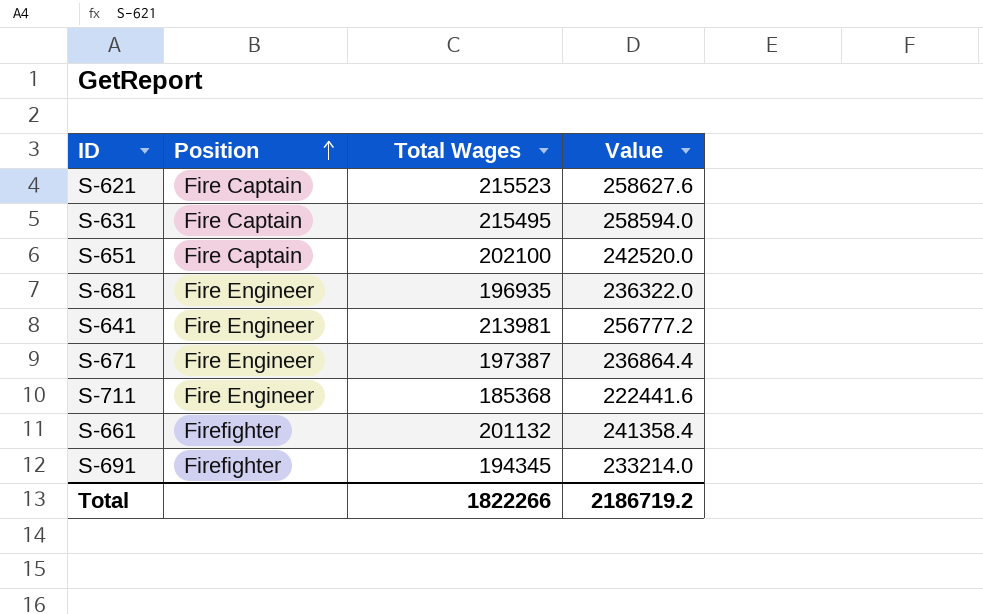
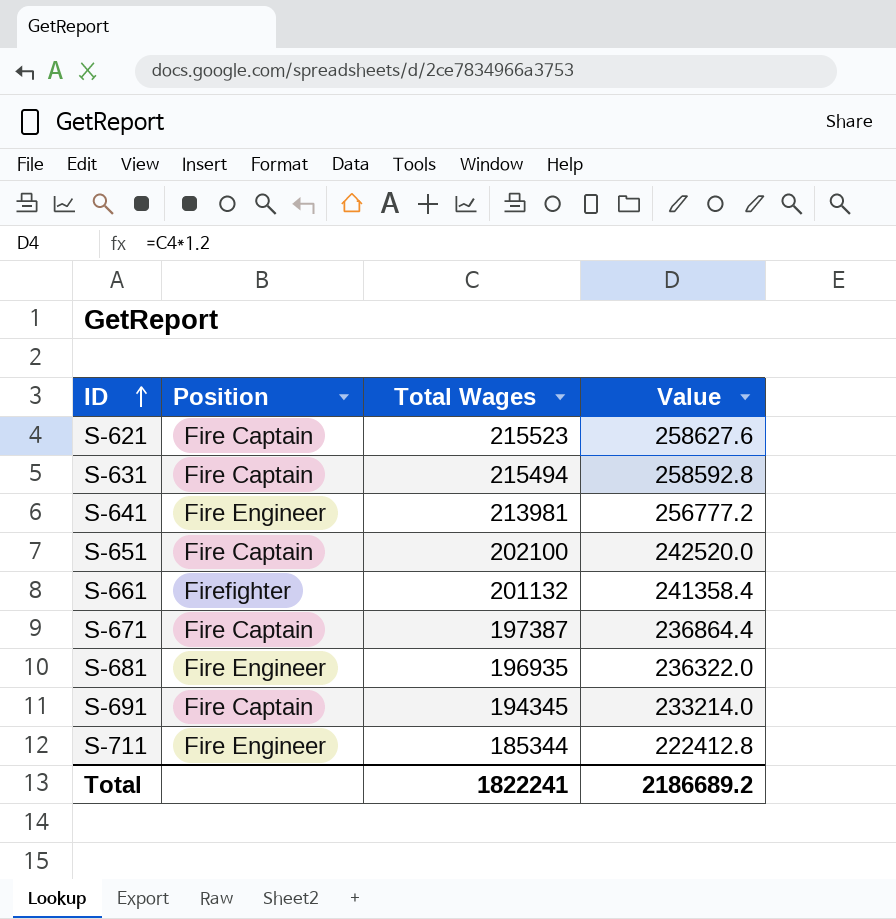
row order: Position ascending -> ID ascending
S-631 | Total Wages: 215495 -> 215494
S-631 | Value: 258594.0 -> 258592.8
S-671 | Position: Fire Engineer -> Fire Captain
S-691 | Position: Firefighter -> Fire Captain
S-711 | Total Wages: 185368 -> 185344
S-711 | Value: 222441.6 -> 222412.8
Total | Total Wages: 1822266 -> 1822241
Total | Value: 2186719.2 -> 2186689.2

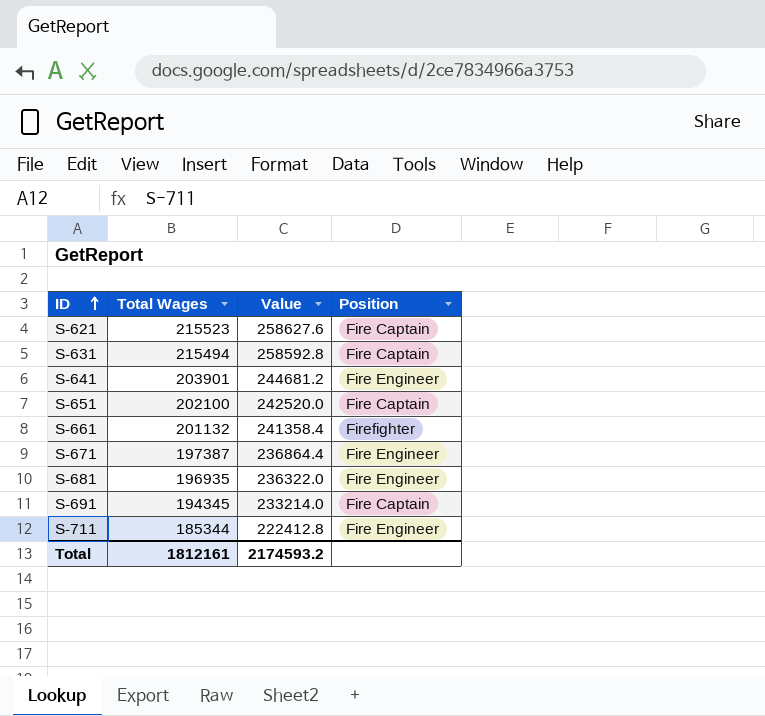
column Position | position: 2 -> 4
S-641 | Total Wages: 213981 -> 203901
S-641 | Value: 256777.2 -> 244681.2
S-671 | Position: Fire Captain -> Fire Engineer
Total | Total Wages: 1822241 -> 1812161
Total | Value: 2186689.2 -> 2174593.2

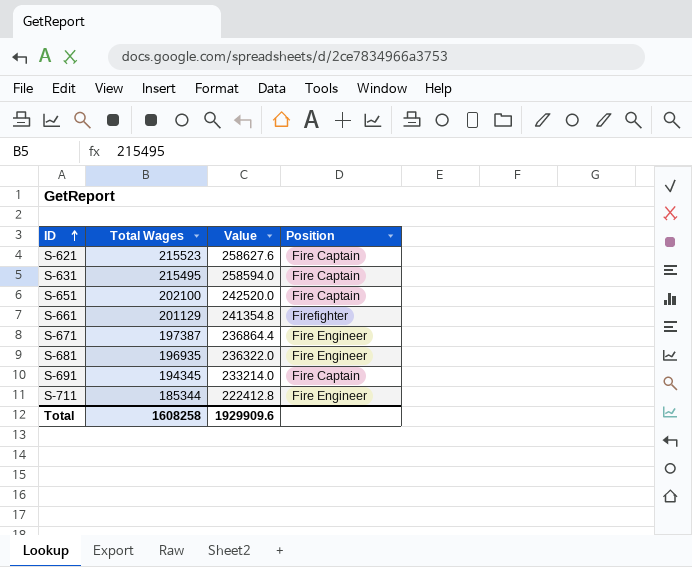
row S-641: 203901 | 244681.2 | Fire Engineer -> none
S-631 | Total Wages: 215494 -> 215495
S-631 | Value: 258592.8 -> 258594.0
S-661 | Total Wages: 201132 -> 201129
S-661 | Value: 241358.4 -> 241354.8
Total | Total Wages: 1812161 -> 1608258
Total | Value: 2174593.2 -> 1929909.6

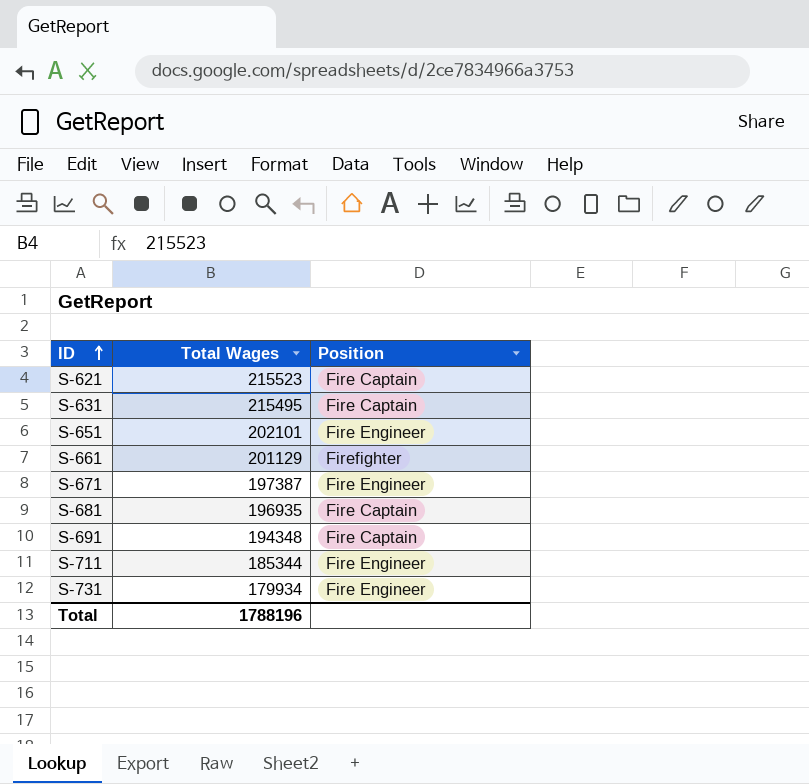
column Value | formula: [Total Wages] * 1.2 -> none
S-651 | Total Wages: 202100 -> 202101
S-651 | Position: Fire Captain -> Fire Engineer
S-681 | Position: Fire Engineer -> Fire Captain
S-691 | Total Wages: 194345 -> 194348
row S-731: none -> 179934 | Fire Engineer
Total | Total Wages: 1608258 -> 1788196

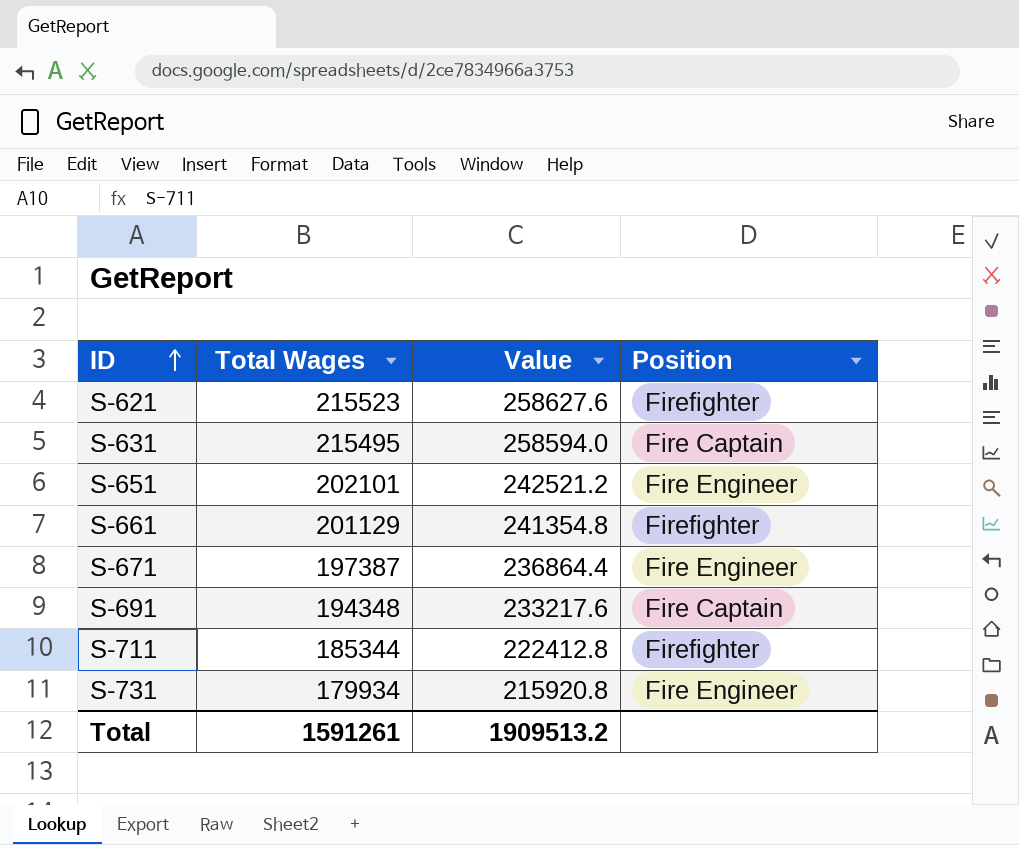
column Value | formula: none -> [Total Wages] * 1.2
row S-681: 196935 | Fire Captain -> none
S-621 | Position: Fire Captain -> Firefighter
S-711 | Position: Fire Engineer -> Firefighter
Total | Total Wages: 1788196 -> 1591261

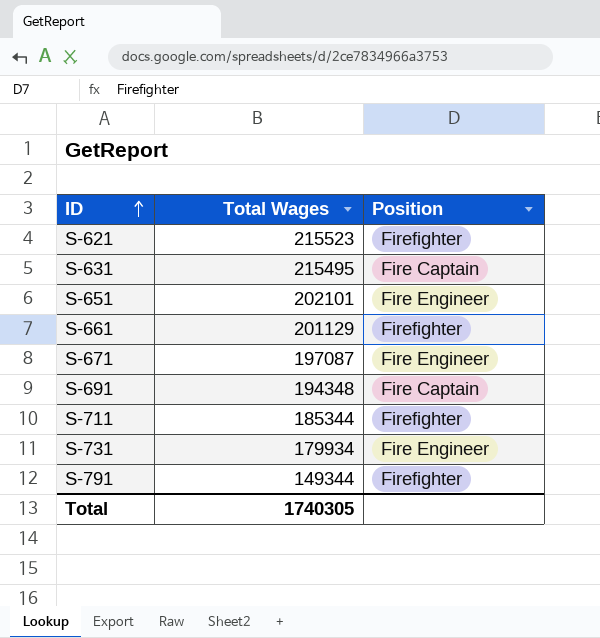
column Value | formula: [Total Wages] * 1.2 -> none
S-671 | Total Wages: 197387 -> 197087
row S-791: none -> 149344 | Firefighter
Total | Total Wages: 1591261 -> 1740305

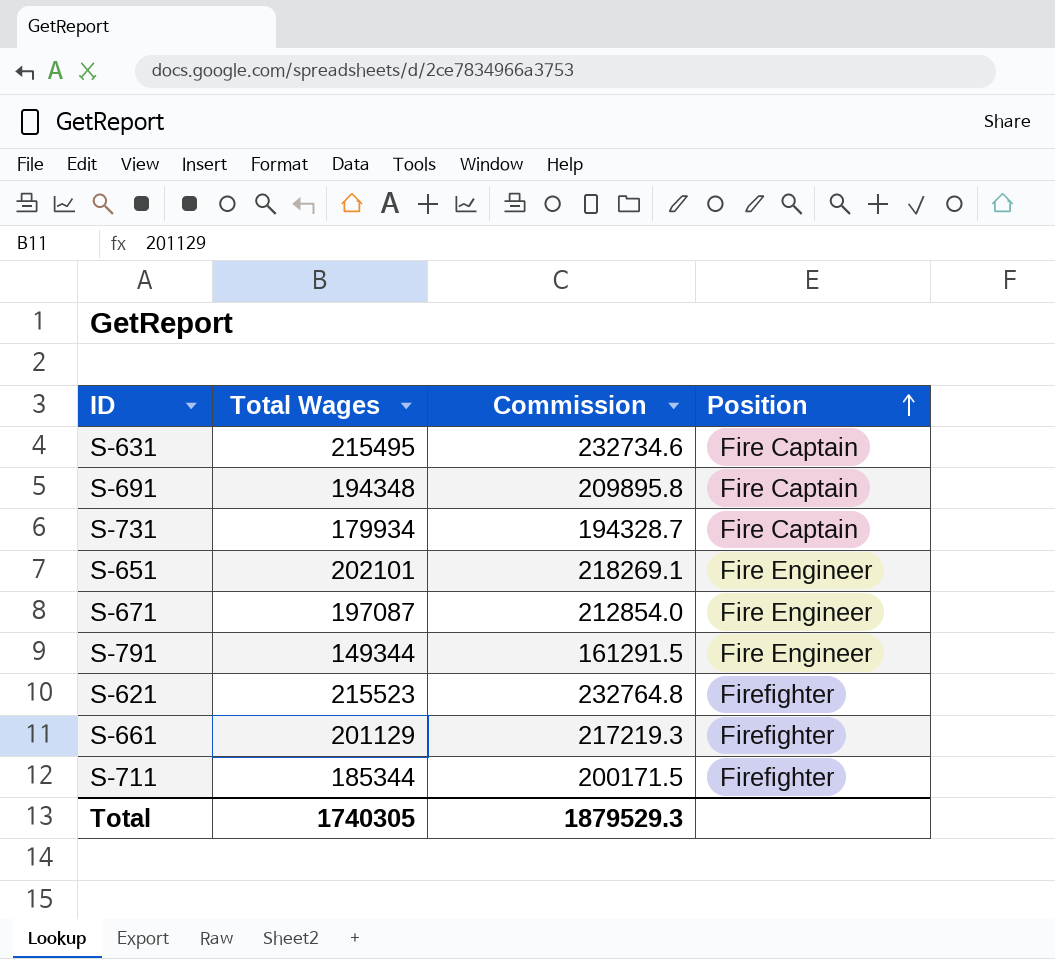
row order: ID ascending -> Position ascending
column Commission | formula: none -> [Total Wages] * 1.08
S-731 | Position: Fire Engineer -> Fire Captain
S-791 | Position: Firefighter -> Fire Engineer

